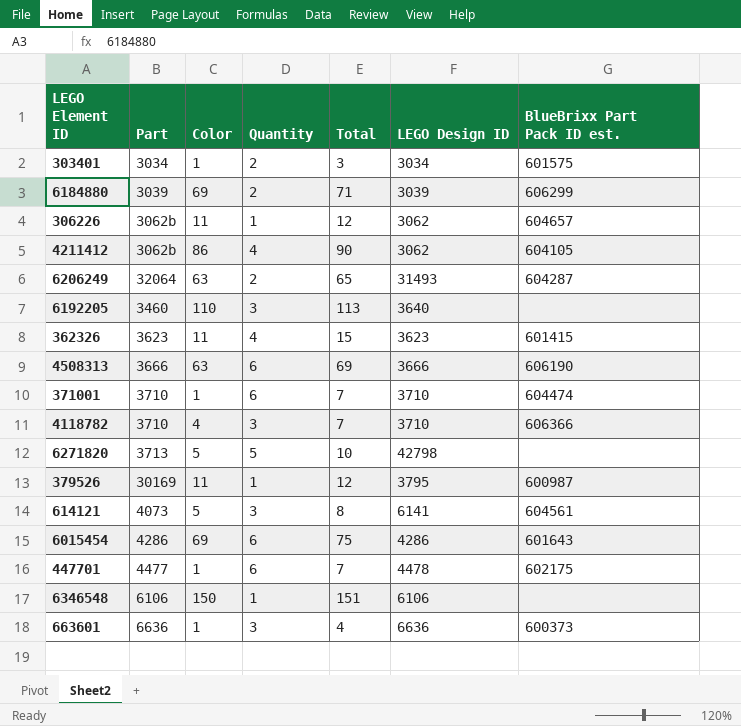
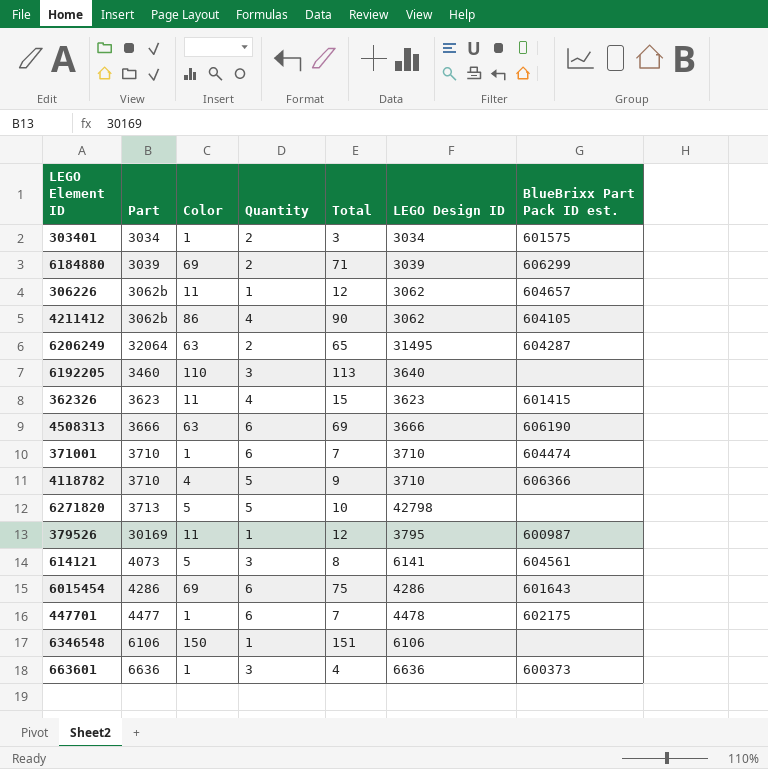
6206249 | LEGO Design ID: 31493 -> 31495
4118782 | Quantity: 3 -> 5
4118782 | Total: 7 -> 9

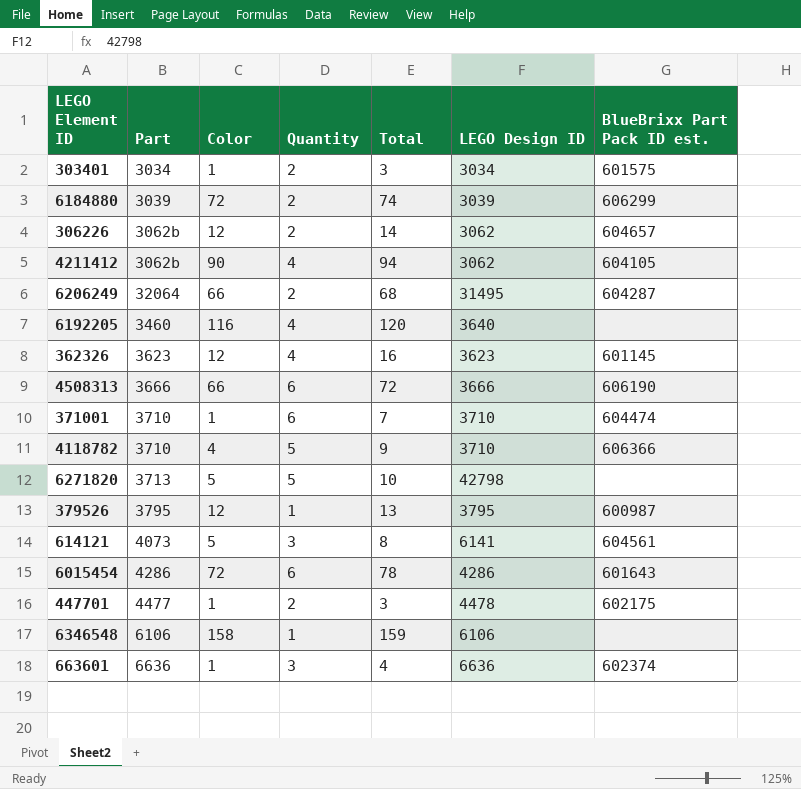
6184880 | Color: 69 -> 72
6184880 | Total: 71 -> 74
306226 | Color: 11 -> 12
306226 | Quantity: 1 -> 2
306226 | Total: 12 -> 14
4211412 | Color: 86 -> 90
4211412 | Total: 90 -> 94
6206249 | Color: 63 -> 66
6206249 | Total: 65 -> 68
6192205 | Color: 110 -> 116
6192205 | Quantity: 3 -> 4
6192205 | Total: 113 -> 120
362326 | Color: 11 -> 12
362326 | Total: 15 -> 16
362326 | BlueBrixx Part Pack ID est.: 601415 -> 601145
4508313 | Color: 63 -> 66
4508313 | Total: 69 -> 72
379526 | Part: 30169 -> 3795
379526 | Color: 11 -> 12
379526 | Total: 12 -> 13
6015454 | Color: 69 -> 72
6015454 | Total: 75 -> 78
447701 | Quantity: 6 -> 2
447701 | Total: 7 -> 3
6346548 | Color: 150 -> 158
6346548 | Total: 151 -> 159
663601 | BlueBrixx Part Pack ID est.: 600373 -> 602374

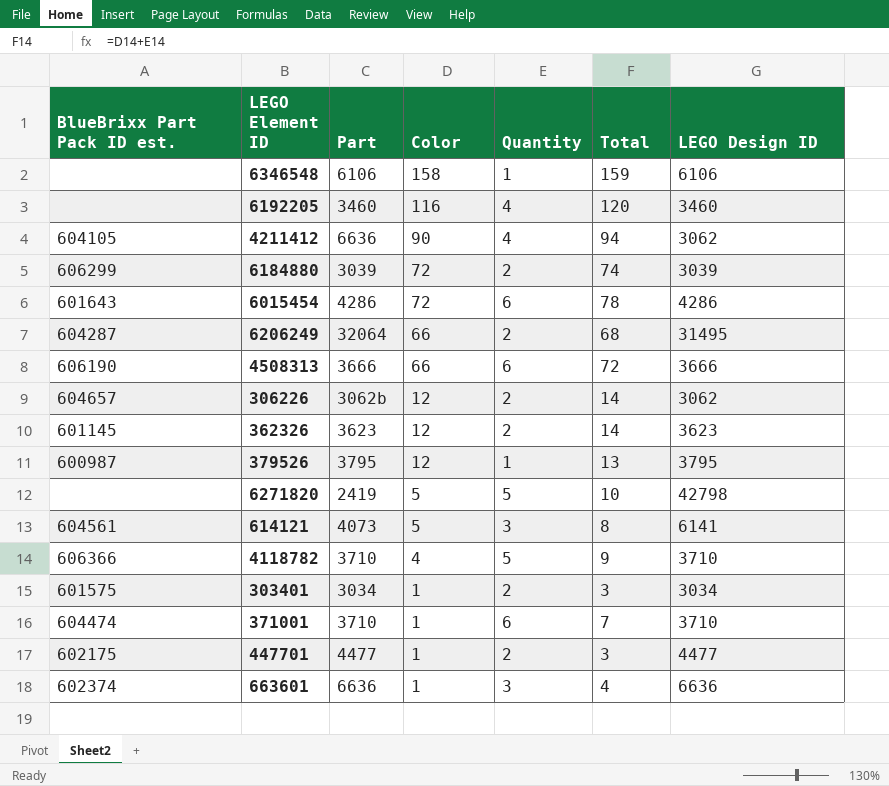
row order: none -> Color descending
column BlueBrixx Part Pack ID est. | position: 7 -> 1
6192205 | LEGO Design ID: 3640 -> 3460
4211412 | Part: 3062b -> 6636
362326 | Quantity: 4 -> 2
362326 | Total: 16 -> 14
6271820 | Part: 3713 -> 2419
447701 | LEGO Design ID: 4478 -> 4477

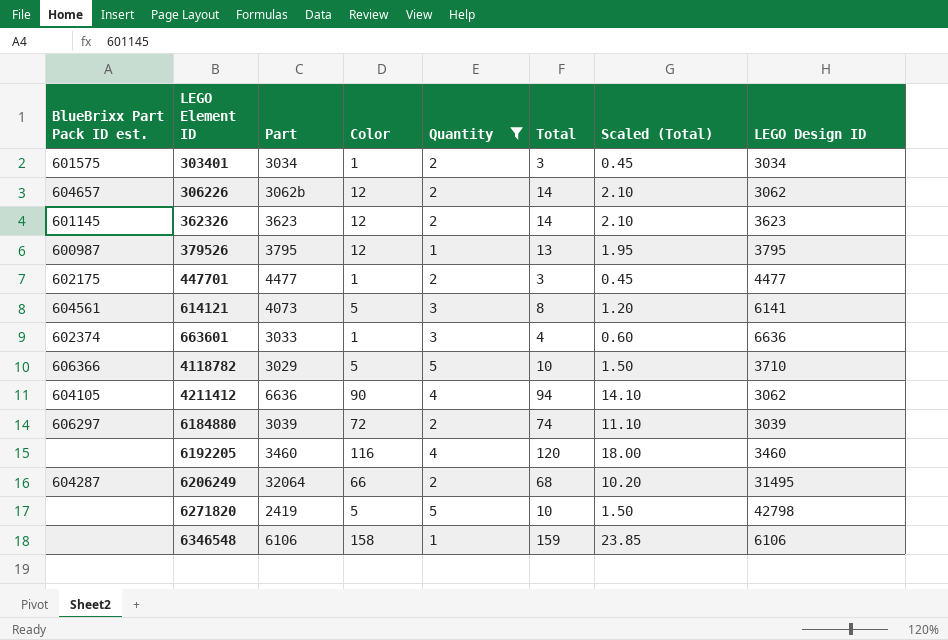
filter: none -> Quantity != 6
row order: Color descending -> LEGO Element ID ascending
column Scaled (Total) | formula: none -> [Total] * 0.15
663601 | Part: 6636 -> 3033
4118782 | Part: 3710 -> 3029
4118782 | Color: 4 -> 5
4118782 | Total: 9 -> 10
6184880 | BlueBrixx Part Pack ID est.: 606299 -> 606297

